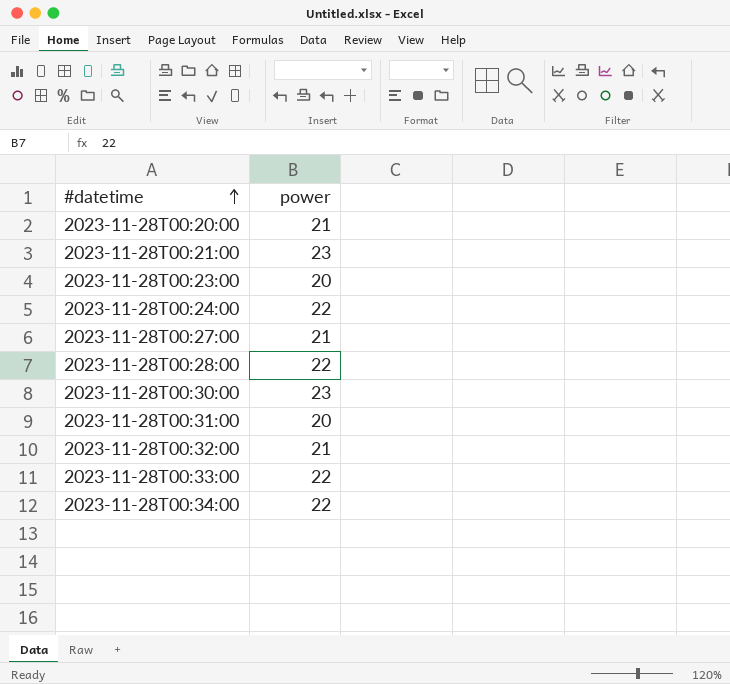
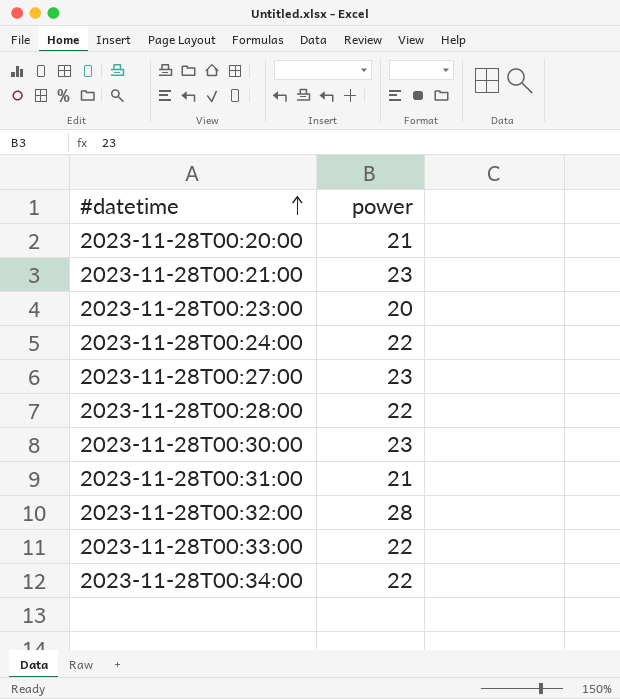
2023-11-28T00:27:00 | power: 21 -> 23
2023-11-28T00:31:00 | power: 20 -> 21
2023-11-28T00:32:00 | power: 21 -> 28

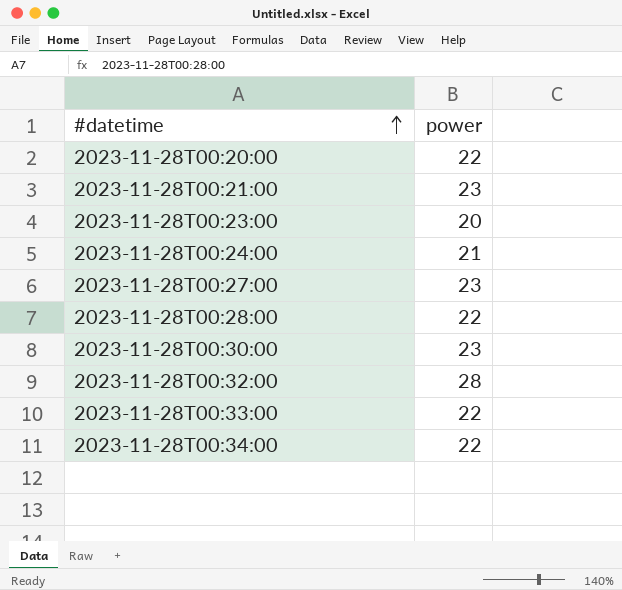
row 2023-11-28T00:31:00: 21 -> none
2023-11-28T00:20:00 | power: 21 -> 22
2023-11-28T00:24:00 | power: 22 -> 21

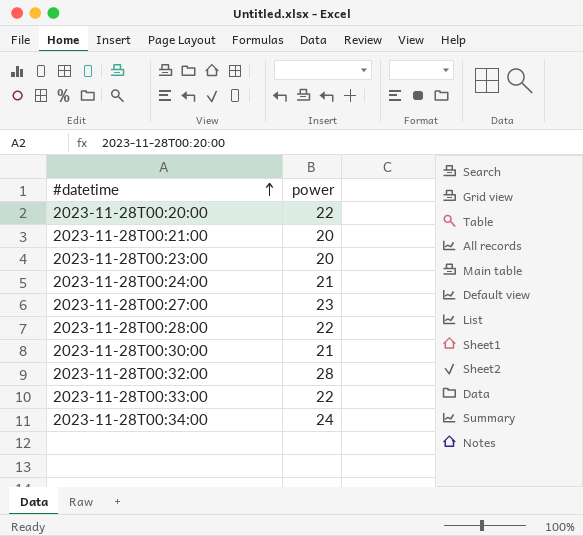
2023-11-28T00:21:00 | power: 23 -> 20
2023-11-28T00:30:00 | power: 23 -> 21
2023-11-28T00:34:00 | power: 22 -> 24

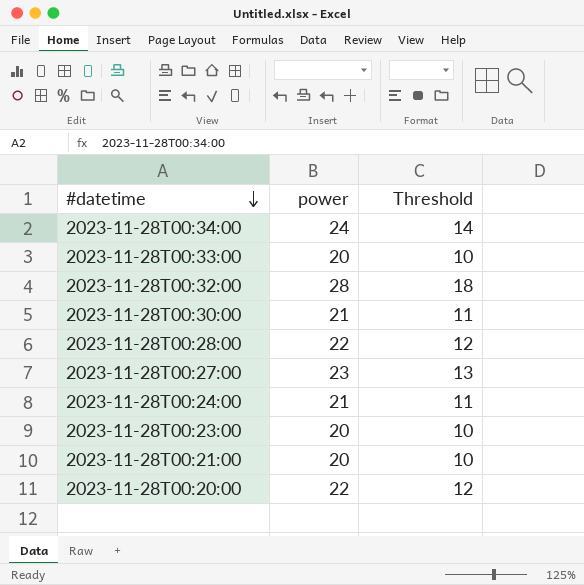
row order: #datetime ascending -> #datetime descending
column Threshold | formula: none -> [power] - 10
2023-11-28T00:33:00 | power: 22 -> 20

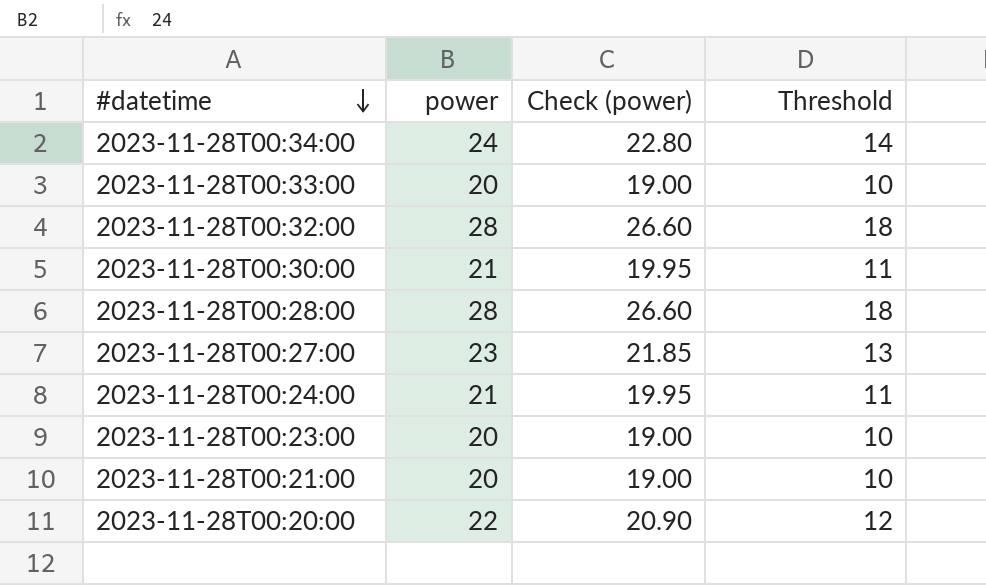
column Check (power) | formula: none -> [power] * 0.95
2023-11-28T00:28:00 | power: 22 -> 28
2023-11-28T00:28:00 | Threshold: 12 -> 18

